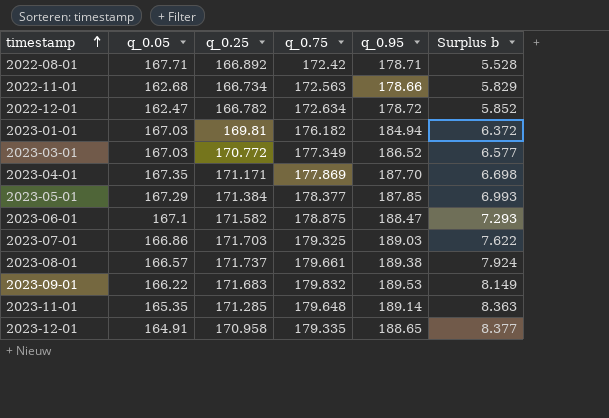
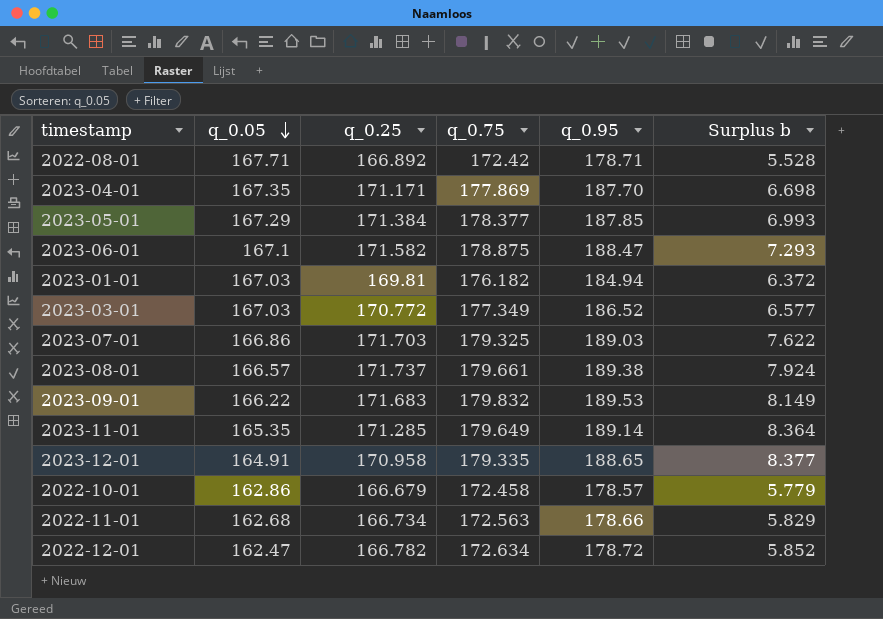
row order: timestamp ascending -> q_0.05 descending
2023-11-01 | q_0.75: 179.648 -> 179.649
2023-11-01 | Surplus b: 8.363 -> 8.364
row 2022-10-01: none -> 162.86 | 166.679 | 172.458 | 178.57 | 5.779

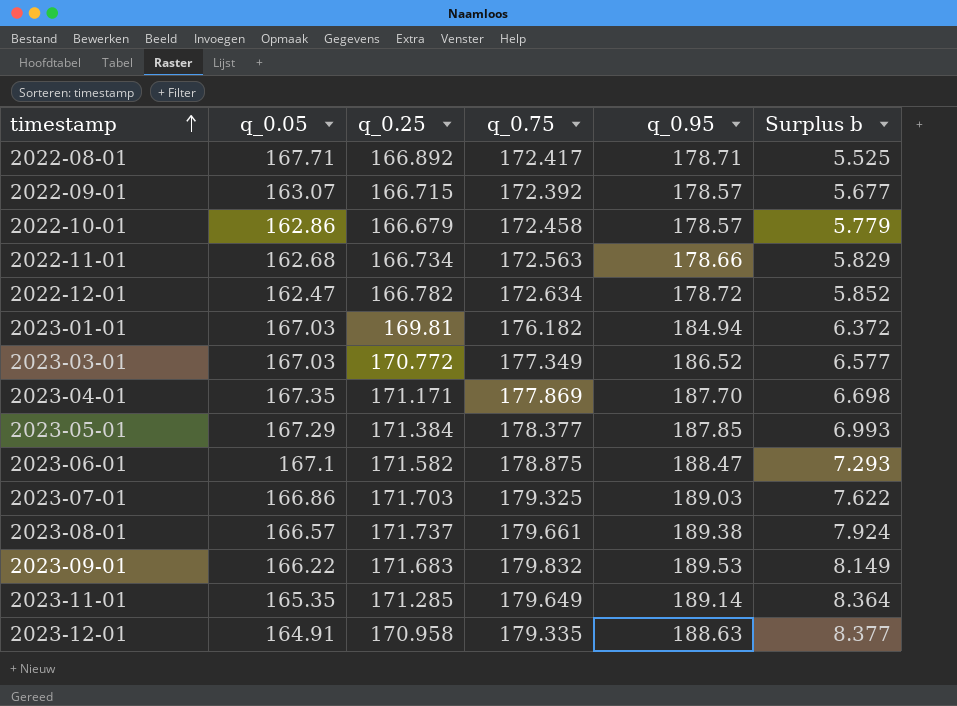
row order: q_0.05 descending -> timestamp ascending
2022-08-01 | q_0.75: 172.42 -> 172.417
2022-08-01 | Surplus b: 5.528 -> 5.525
row 2022-09-01: none -> 163.07 | 166.715 | 172.392 | 178.57 | 5.677
2023-12-01 | q_0.95: 188.65 -> 188.63

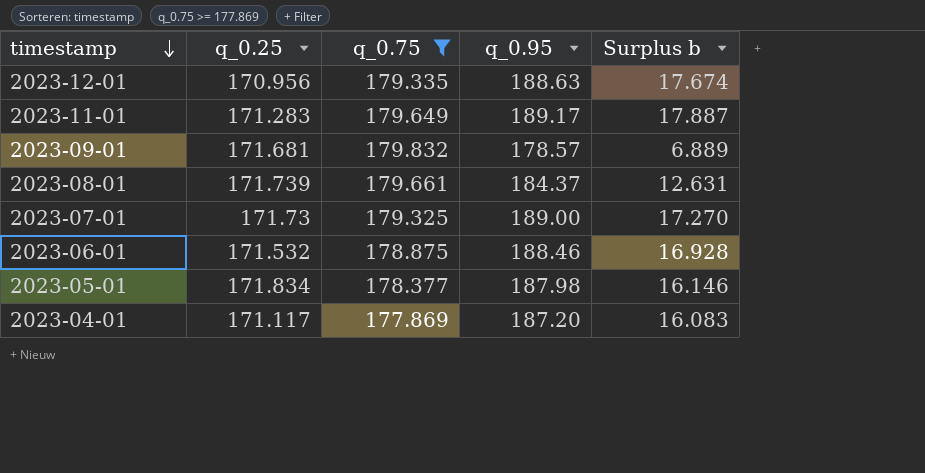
filter: none -> q_0.75 >= 177.869
row order: timestamp ascending -> timestamp descending
column q_0.05 | position: 2 -> none
column Surplus b | formula: [q_0.75] - [q_0.25] -> [q_0.95] - [q_0.25]
2023-12-01 | q_0.25: 170.958 -> 170.956
2023-11-01 | q_0.25: 171.285 -> 171.283
2023-11-01 | q_0.95: 189.14 -> 189.17
2023-09-01 | q_0.25: 171.683 -> 171.681
2023-09-01 | q_0.95: 189.53 -> 178.57
2023-08-01 | q_0.25: 171.737 -> 171.739
2023-08-01 | q_0.95: 189.38 -> 184.37
2023-07-01 | q_0.25: 171.703 -> 171.73
2023-07-01 | q_0.95: 189.03 -> 189.00
2023-06-01 | q_0.25: 171.582 -> 171.532
2023-06-01 | q_0.95: 188.47 -> 188.46
2023-05-01 | q_0.25: 171.384 -> 171.834
2023-05-01 | q_0.95: 187.85 -> 187.98
2023-04-01 | q_0.25: 171.171 -> 171.117
2023-04-01 | q_0.95: 187.70 -> 187.20

